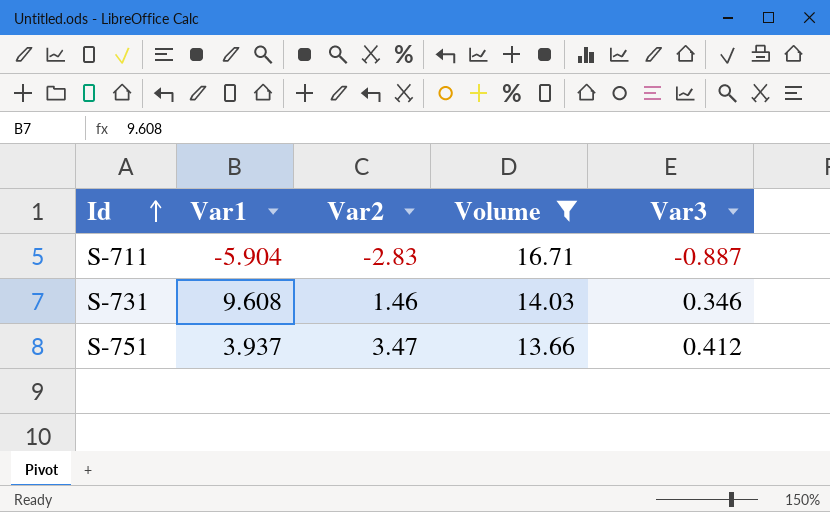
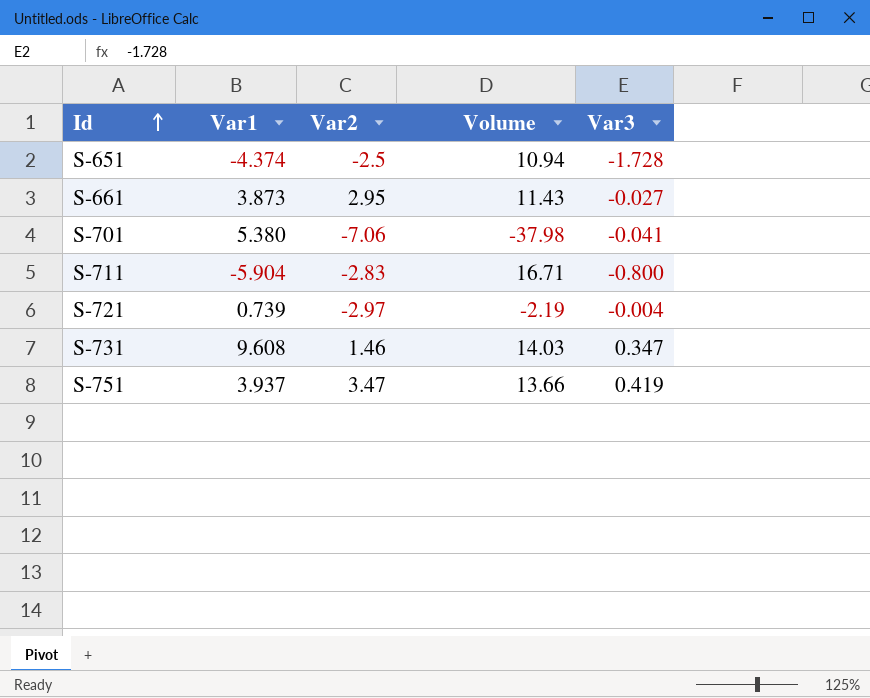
filter: Volume >= 13.66 -> none
S-711 | Var3: -0.887 -> -0.800
S-731 | Var3: 0.346 -> 0.347
S-751 | Var3: 0.412 -> 0.419

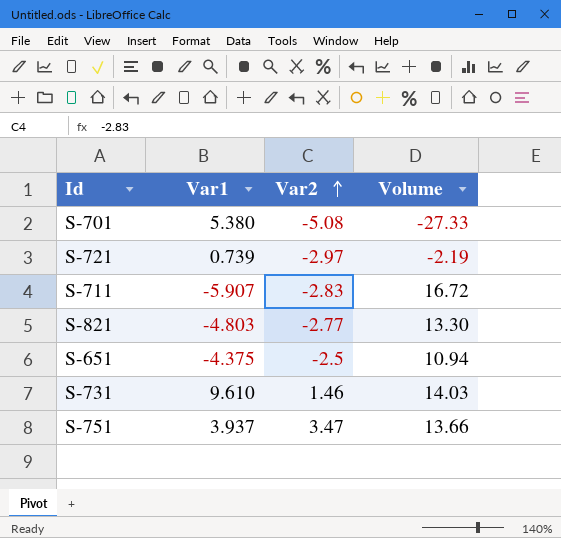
row order: Id ascending -> Var2 ascending
column Var3 | position: 5 -> none
row S-661: 3.873 | 2.95 | 11.43 | -0.027 -> none
S-701 | Var2: -7.06 -> -5.08
S-701 | Volume: -37.98 -> -27.33
S-711 | Var1: -5.904 -> -5.907
S-711 | Volume: 16.71 -> 16.72
row S-821: none -> -4.803 | -2.77 | 13.30
S-651 | Var1: -4.374 -> -4.375
S-731 | Var1: 9.608 -> 9.610

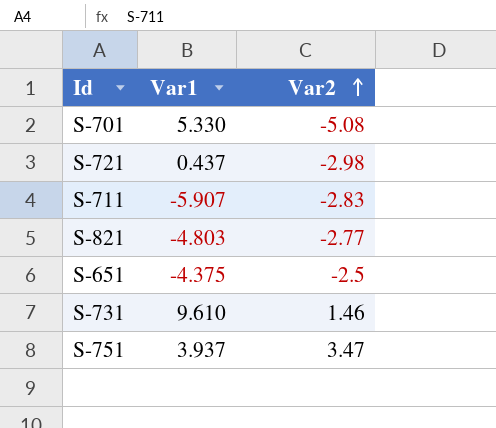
column Volume | formula: [Var1] * [Var2] -> none
S-701 | Var1: 5.380 -> 5.330
S-721 | Var1: 0.739 -> 0.437
S-721 | Var2: -2.97 -> -2.98

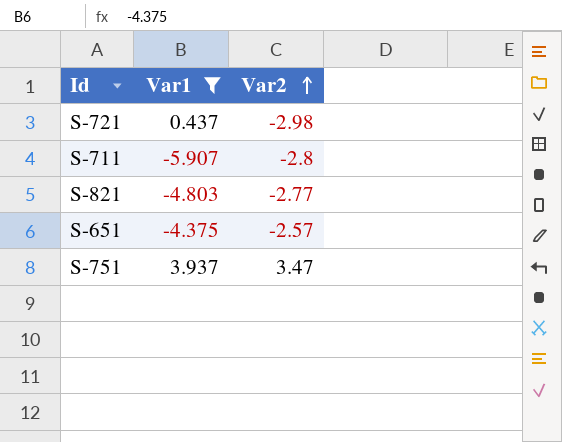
filter: none -> Var1 <= 3.937
S-711 | Var2: -2.83 -> -2.8
S-651 | Var2: -2.5 -> -2.57

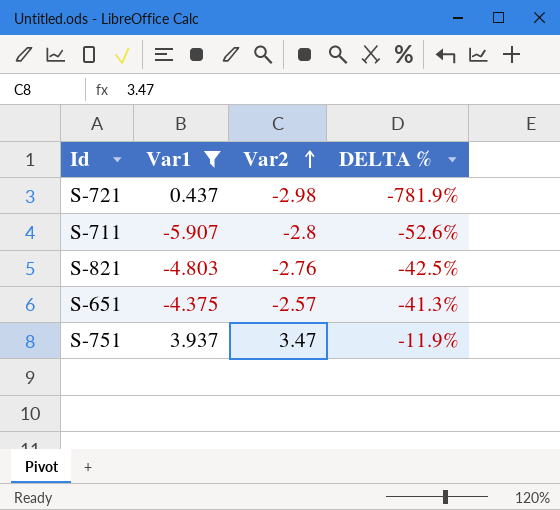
column DELTA % | formula: none -> ([Var2] - [Var1]) / [Var1]
S-821 | Var2: -2.77 -> -2.76

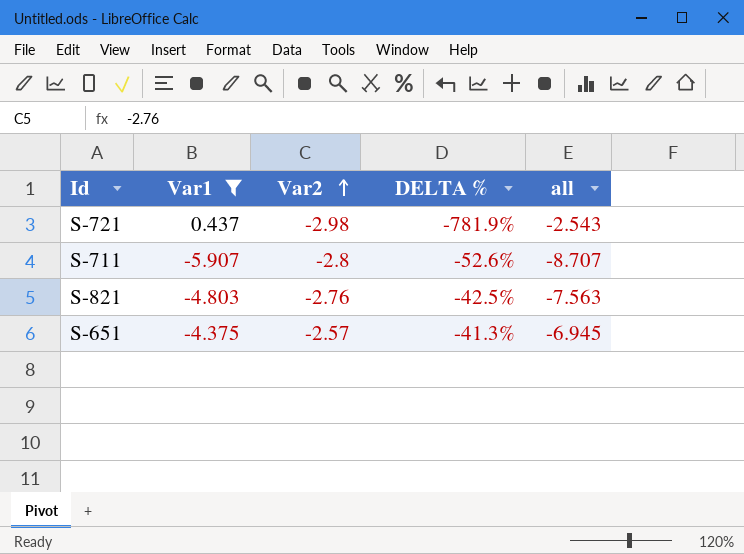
column all | formula: none -> [Var1] + [Var2]
row S-751: 3.937 | 3.47 | -11.9% -> none

